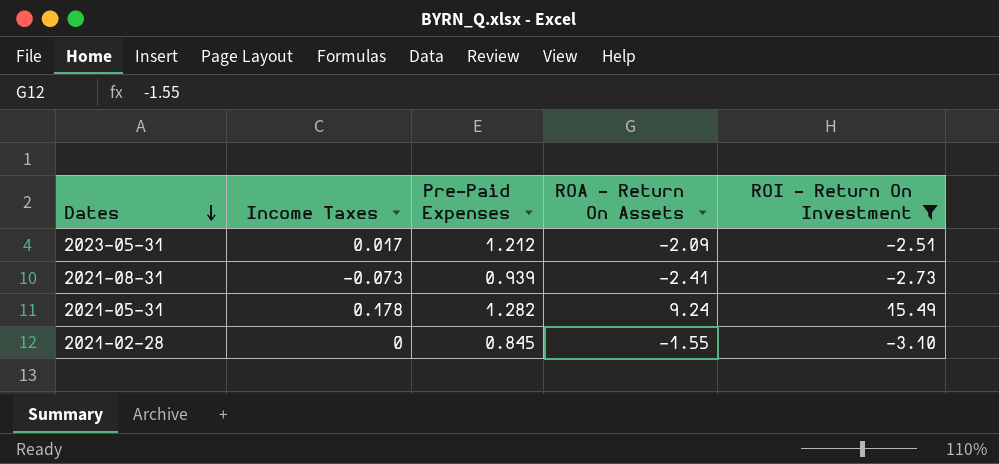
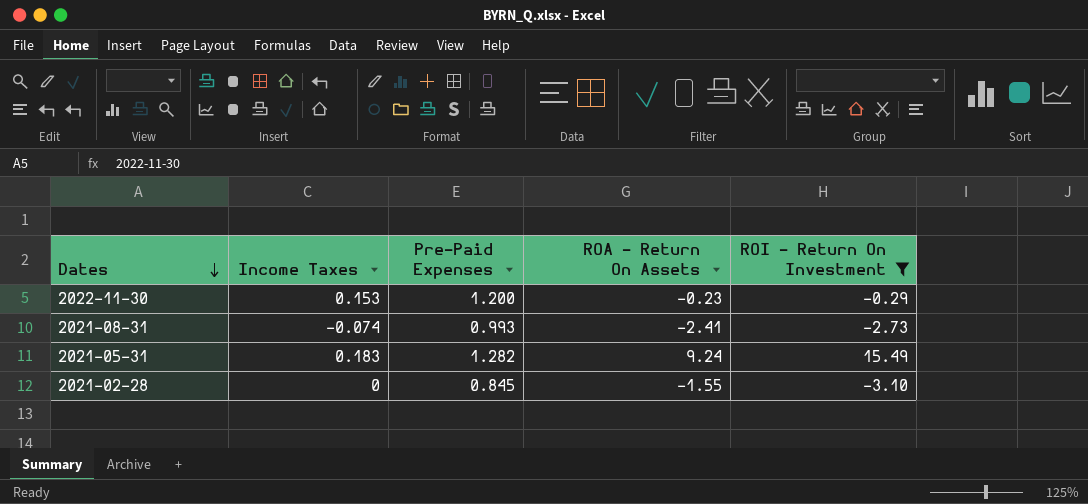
row 2023-05-31: 0.017 | 1.212 | -2.09 | -2.51 -> none
row 2022-11-30: none -> 0.153 | 1.200 | -0.23 | -0.29
2021-08-31 | Income Taxes: -0.073 -> -0.074
2021-08-31 | Pre-Paid Expenses: 0.939 -> 0.993
2021-05-31 | Income Taxes: 0.178 -> 0.183

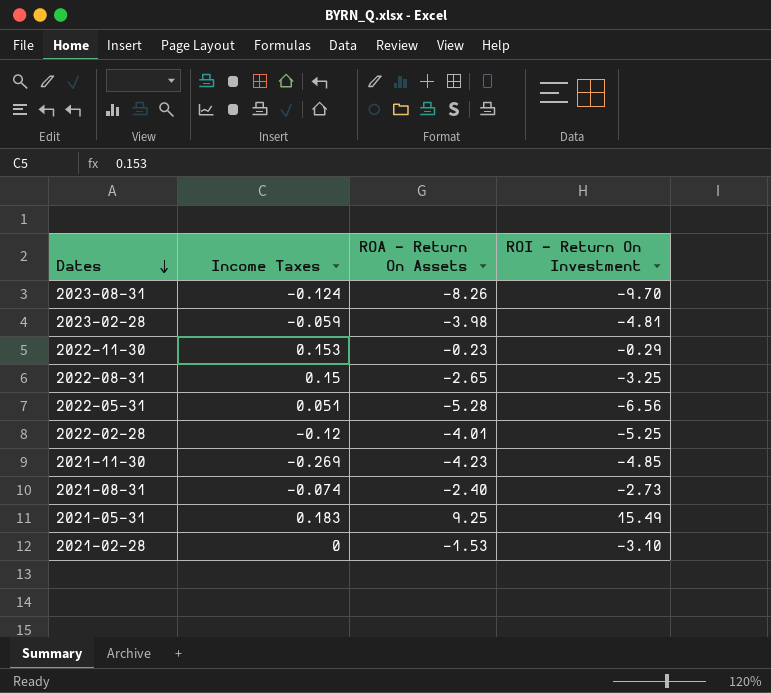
filter: ROI - Return On Investment >= -3.10 -> none
column Pre-Paid Expenses | position: 3 -> none
2021-08-31 | ROA - Return On Assets: -2.41 -> -2.40
2021-05-31 | ROA - Return On Assets: 9.24 -> 9.25
2021-02-28 | ROA - Return On Assets: -1.55 -> -1.53

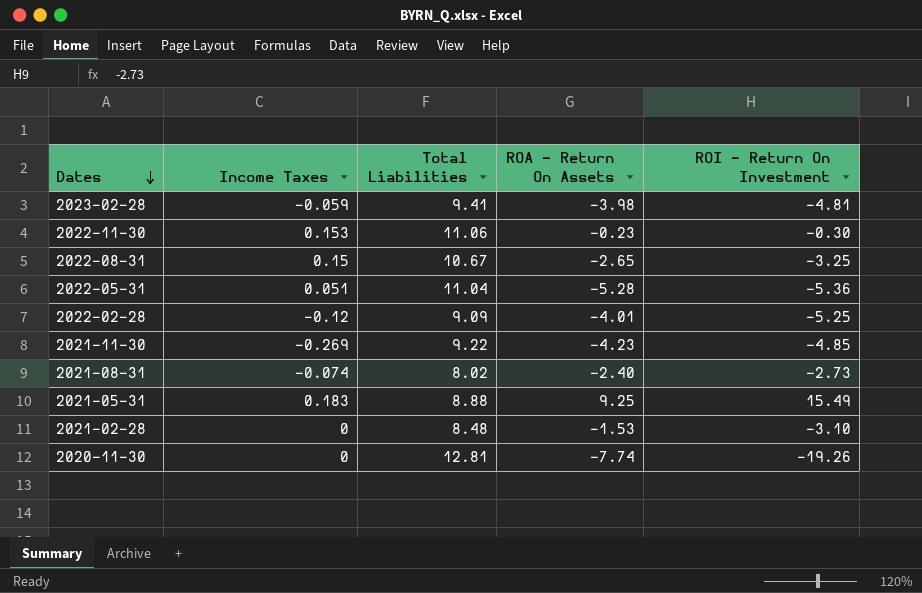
column Total Liabilities | position: none -> 3
row 2023-08-31: -0.124 | -8.26 | -9.70 -> none
2022-11-30 | ROI - Return On Investment: -0.29 -> -0.30
2022-05-31 | ROI - Return On Investment: -6.56 -> -5.36
row 2020-11-30: none -> 0 | 12.81 | -7.74 | -19.26

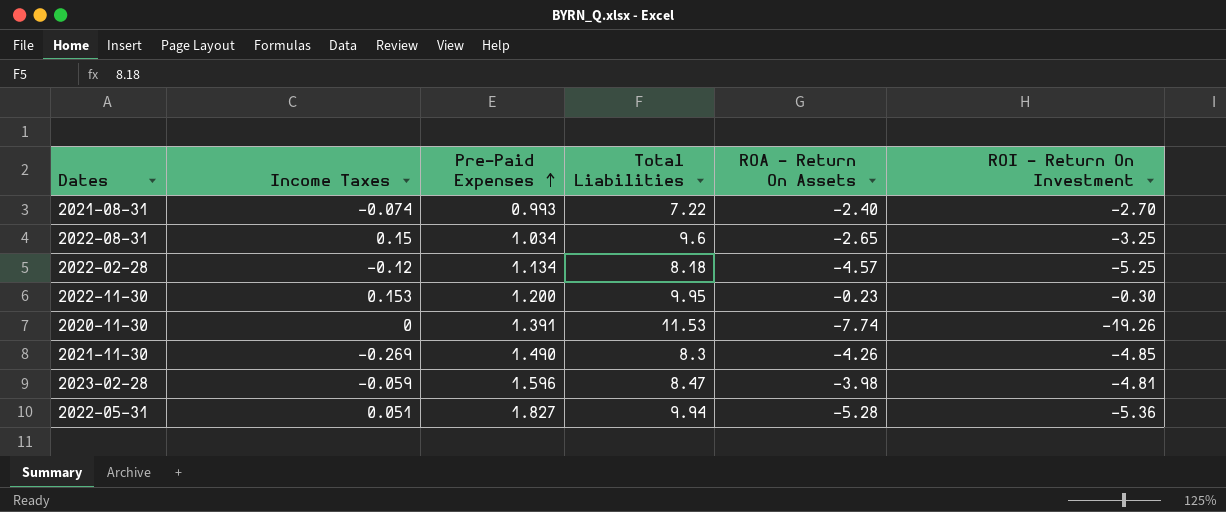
row order: Dates descending -> Pre-Paid Expenses ascending
column Pre-Paid Expenses | position: none -> 3
row 2021-05-31: 0.183 | 8.88 | 9.25 | 15.49 -> none
row 2021-02-28: 0 | 8.48 | -1.53 | -3.10 -> none
2021-08-31 | Total Liabilities: 8.02 -> 7.22
2021-08-31 | ROI - Return On Investment: -2.73 -> -2.70
2022-08-31 | Total Liabilities: 10.67 -> 9.6
2022-02-28 | Total Liabilities: 9.09 -> 8.18
2022-02-28 | ROA - Return On Assets: -4.01 -> -4.57
2022-11-30 | Total Liabilities: 11.06 -> 9.95
2020-11-30 | Total Liabilities: 12.81 -> 11.53
2021-11-30 | Total Liabilities: 9.22 -> 8.3
2021-11-30 | ROA - Return On Assets: -4.23 -> -4.26
2023-02-28 | Total Liabilities: 9.41 -> 8.47
2022-05-31 | Total Liabilities: 11.04 -> 9.94

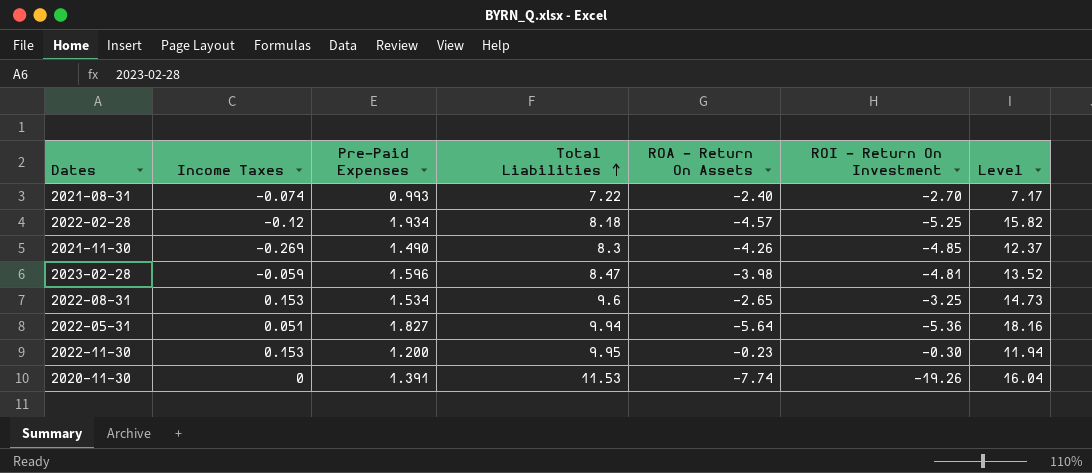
row order: Pre-Paid Expenses ascending -> Total Liabilities ascending
column Level | formula: none -> [Pre-Paid Expenses] * [Total Liabilities]
2022-02-28 | Pre-Paid Expenses: 1.134 -> 1.934
2022-08-31 | Income Taxes: 0.15 -> 0.153
2022-08-31 | Pre-Paid Expenses: 1.034 -> 1.534
2022-05-31 | ROA - Return On Assets: -5.28 -> -5.64

